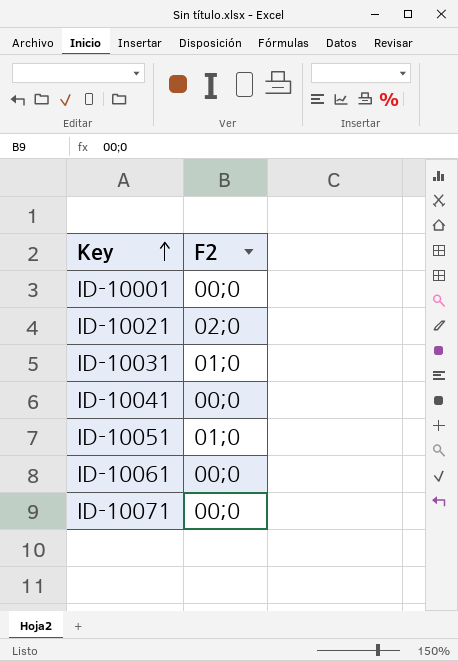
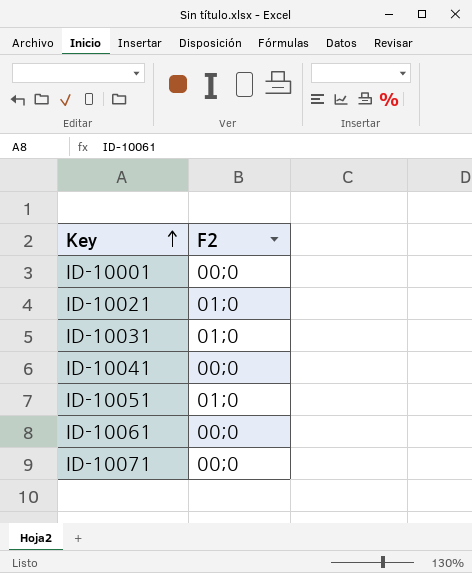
ID-10021 | F2: 02;0 -> 01;0

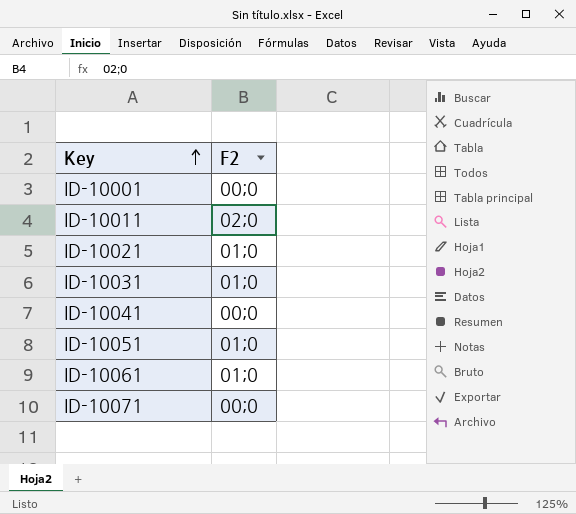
row ID-10011: none -> 02;0
ID-10061 | F2: 00;0 -> 01;0

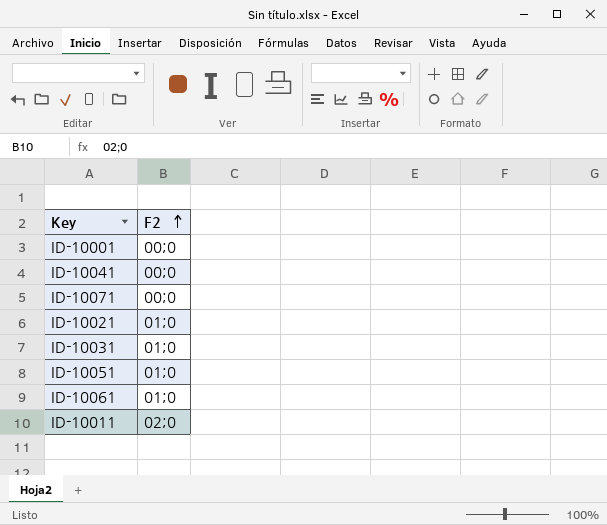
row order: Key ascending -> F2 ascending

